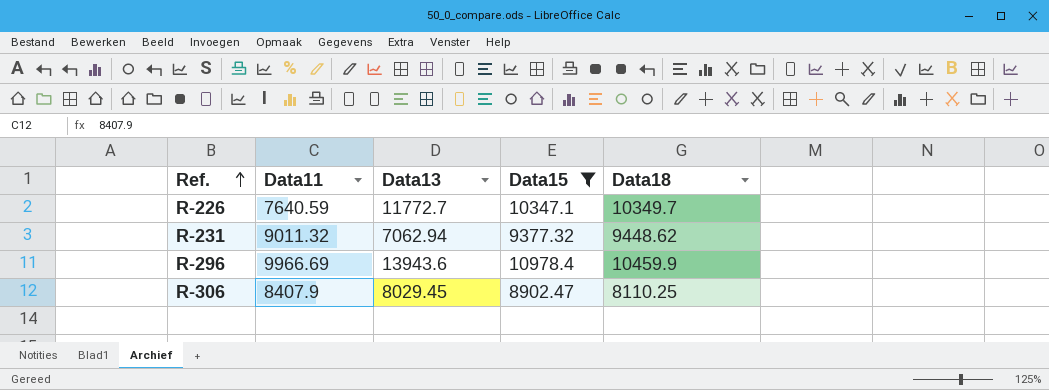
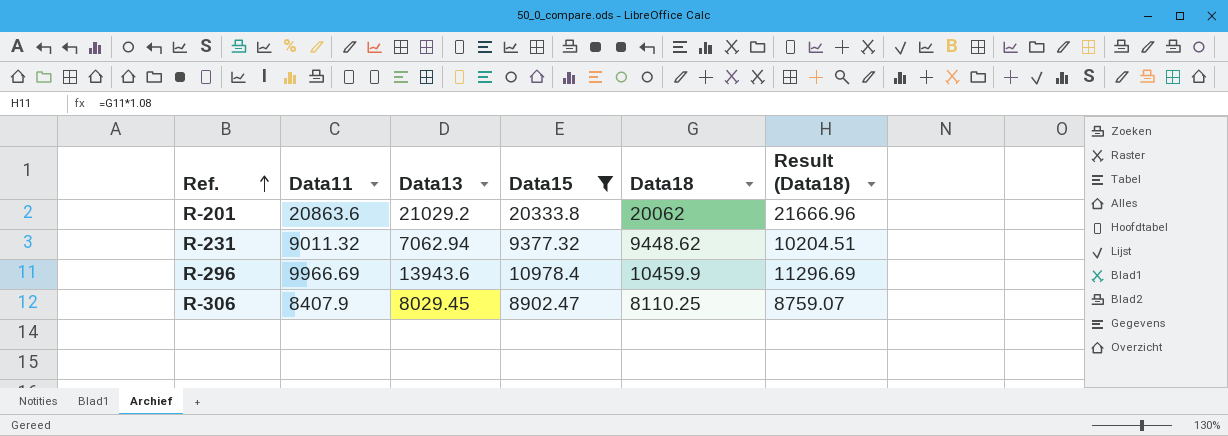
column Result (Data18) | formula: none -> [Data18] * 1.08
row R-226: 7640.59 | 11772.7 | 10347.1 | 10349.7 -> none
row R-201: none -> 20863.6 | 21029.2 | 20333.8 | 20062 | 21666.96

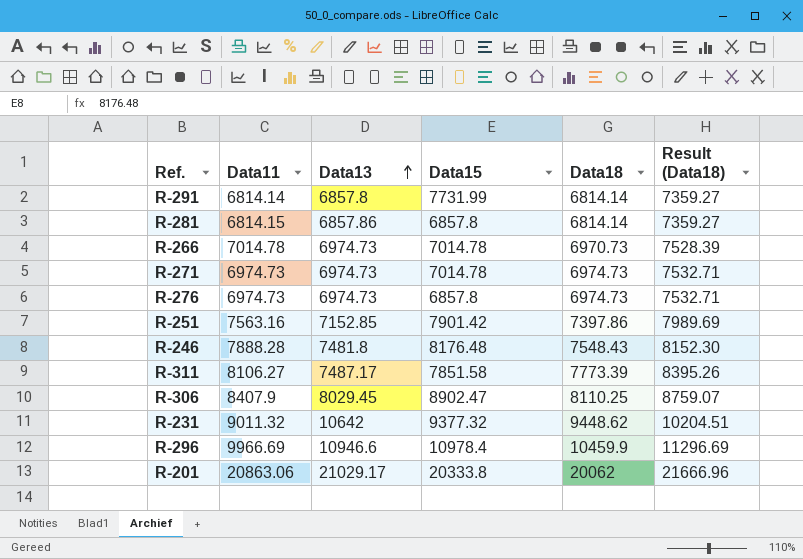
filter: Data15 >= 8902.47 -> none
row order: Ref. ascending -> Data13 ascending
R-231 | Data13: 7062.94 -> 10642
R-296 | Data13: 13943.6 -> 10946.6
R-201 | Data11: 20863.6 -> 20863.06
R-201 | Data13: 21029.2 -> 21029.17

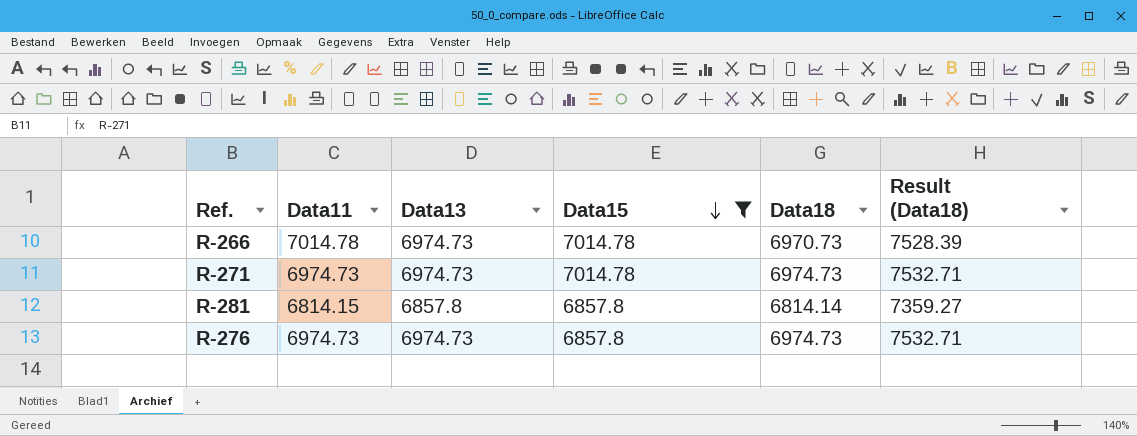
filter: none -> Data15 <= 7014.78
row order: Data13 ascending -> Data15 descending
R-281 | Data13: 6857.86 -> 6857.8

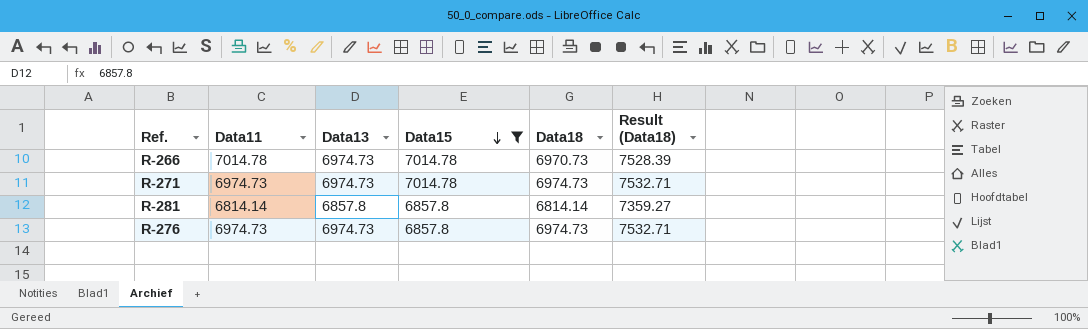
R-281 | Data11: 6814.15 -> 6814.14

